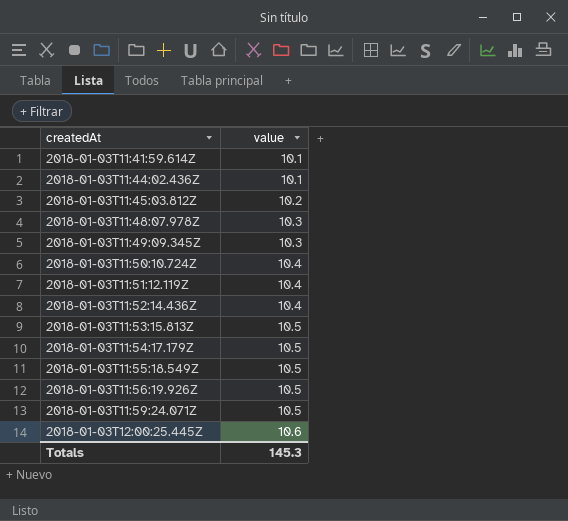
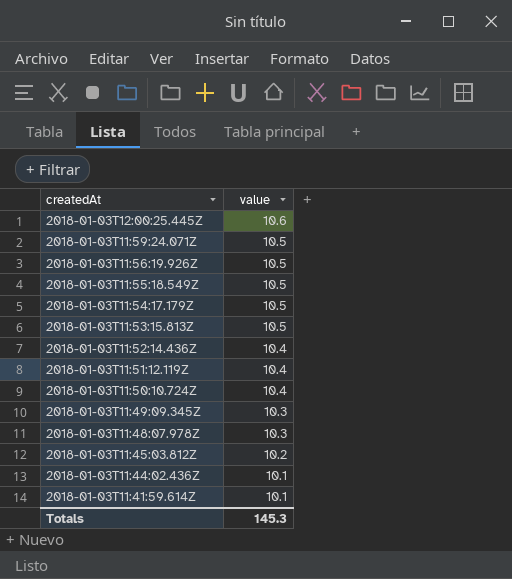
row order: createdAt ascending -> createdAt descending

